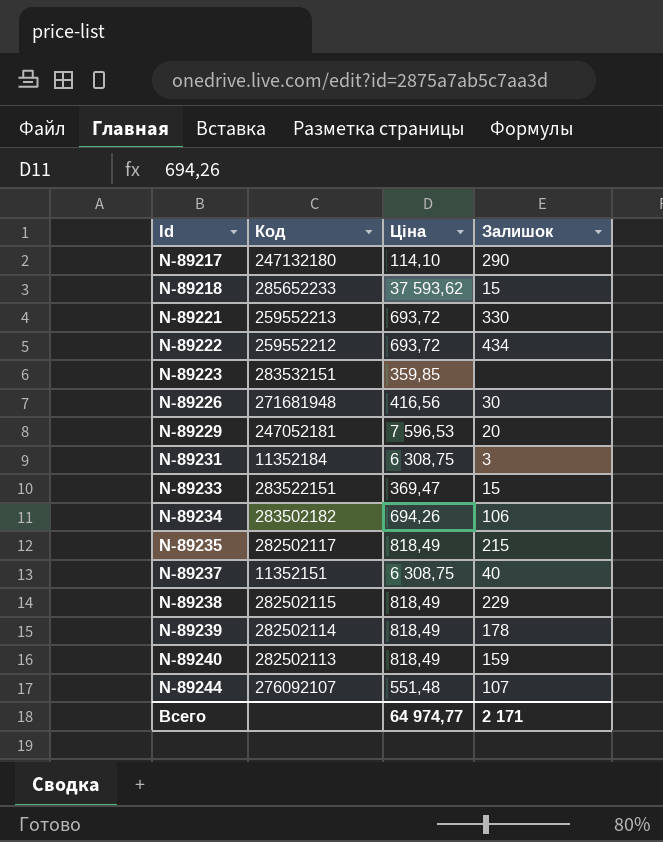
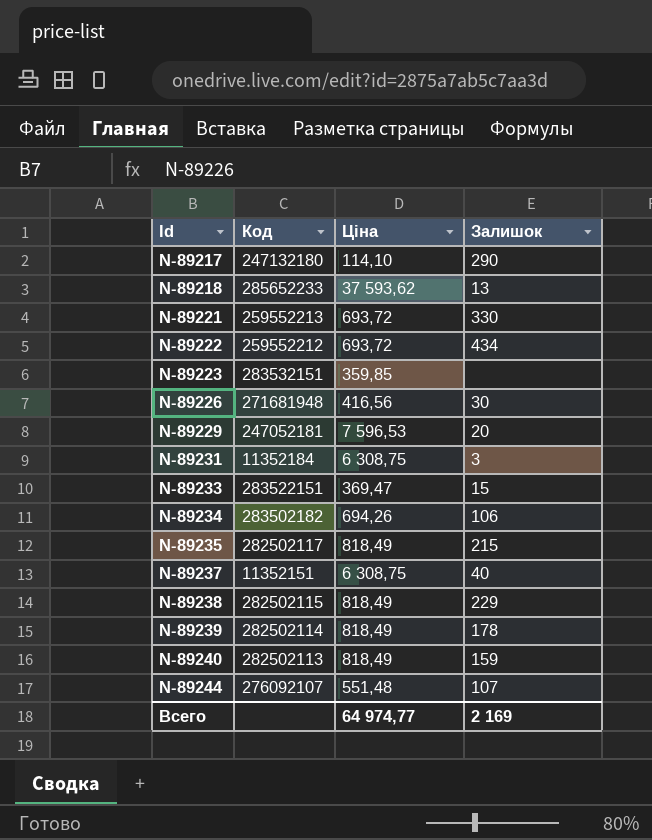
N-89218 | Залишок: 15 -> 13
Всего | Залишок: 2 171 -> 2 169

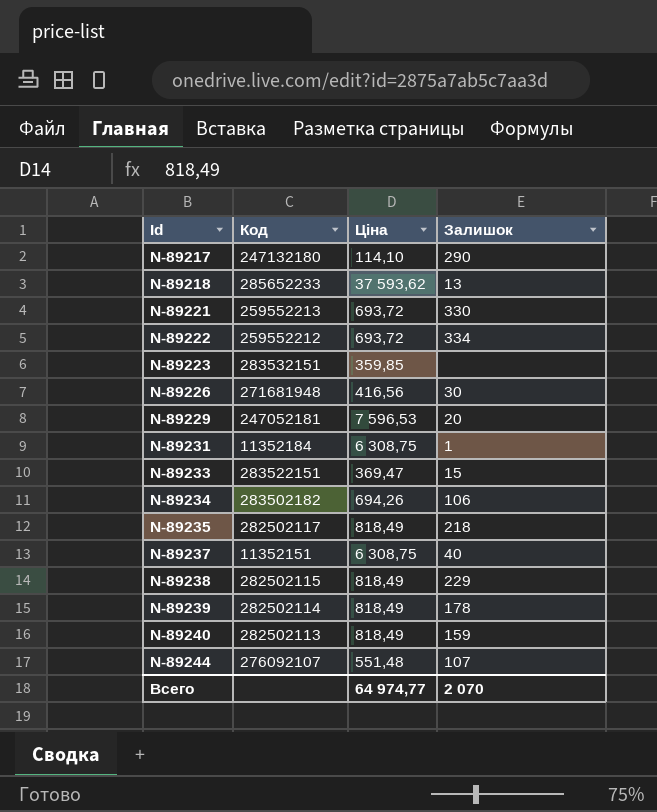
N-89222 | Залишок: 434 -> 334
N-89231 | Залишок: 3 -> 1
N-89235 | Залишок: 215 -> 218
Всего | Залишок: 2 169 -> 2 070

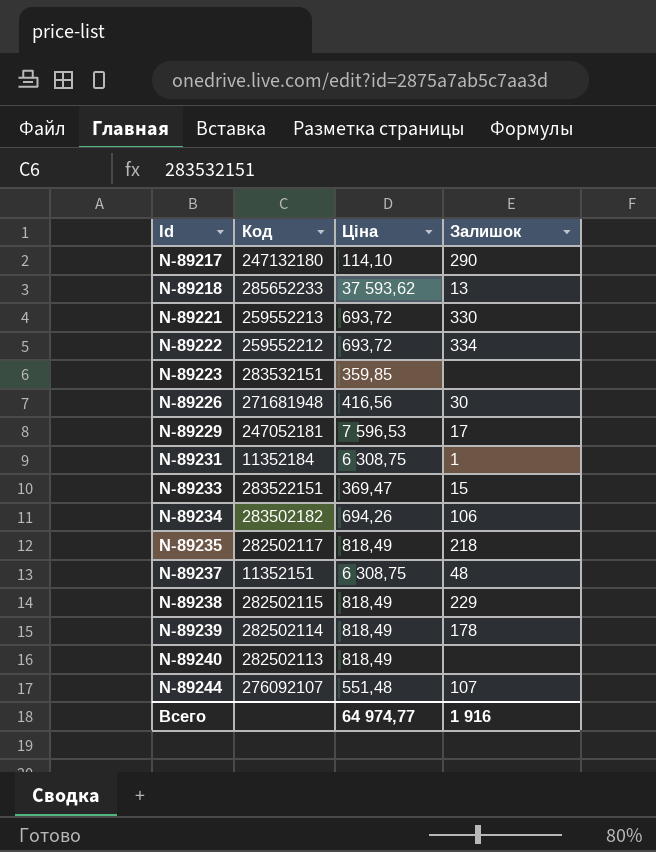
N-89229 | Залишок: 20 -> 17
N-89237 | Залишок: 40 -> 48
N-89240 | Залишок: 159 -> none
Всего | Залишок: 2 070 -> 1 916

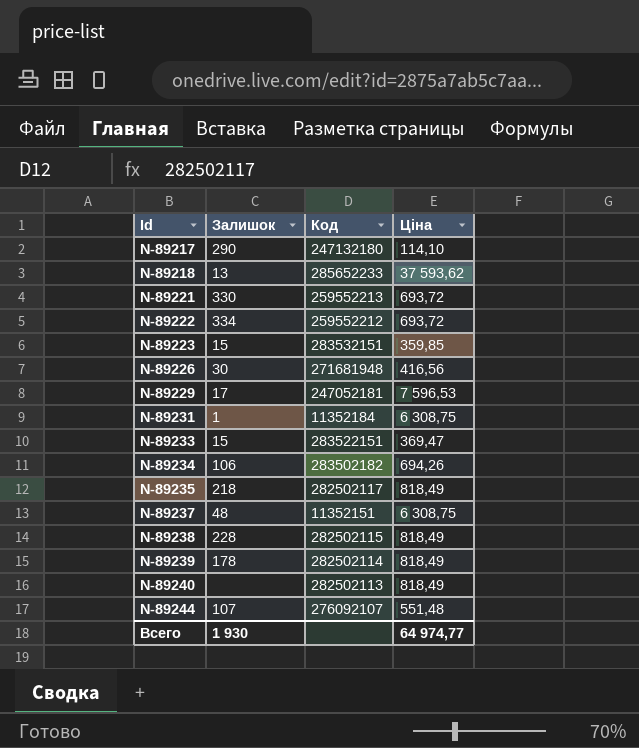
column Залишок | position: 4 -> 2
N-89223 | Залишок: none -> 15
N-89238 | Залишок: 229 -> 228
Всего | Залишок: 1 916 -> 1 930

